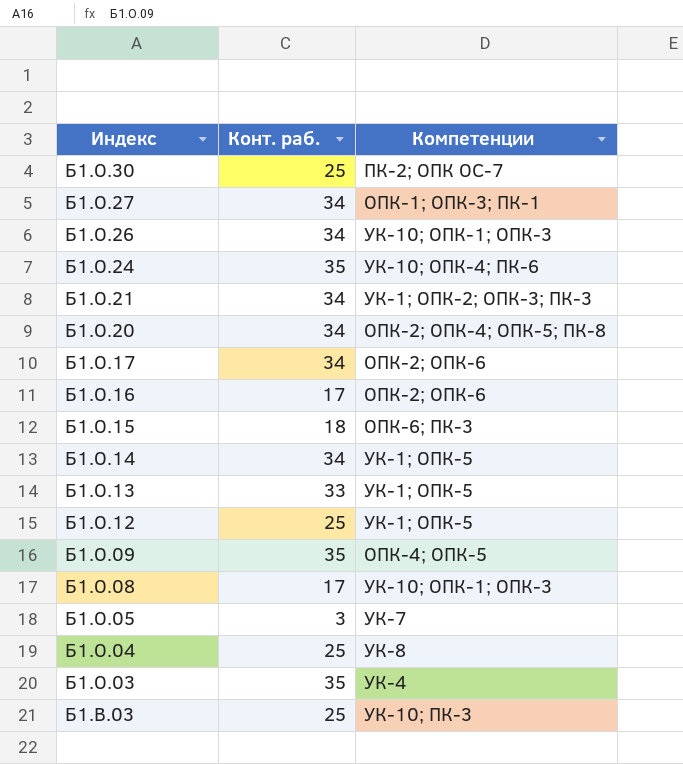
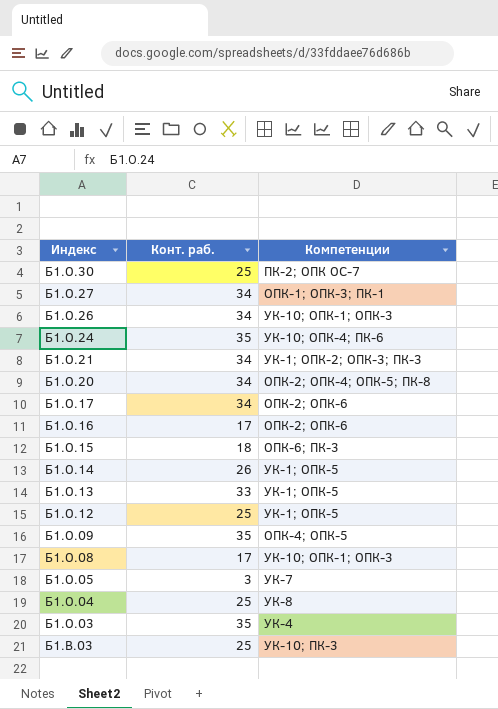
Б1.О.14 | Конт. раб.: 34 -> 26

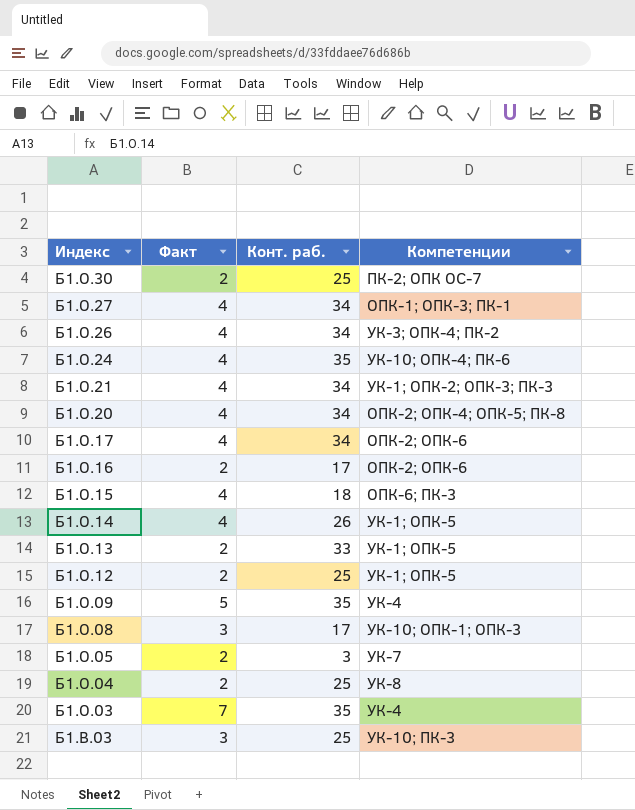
column Факт | position: none -> 2
Б1.О.26 | Компетенции: УК-10; ОПК-1; ОПК-3 -> УК-3; ОПК-4; ПК-2
Б1.О.09 | Компетенции: ОПК-4; ОПК-5 -> УК-4

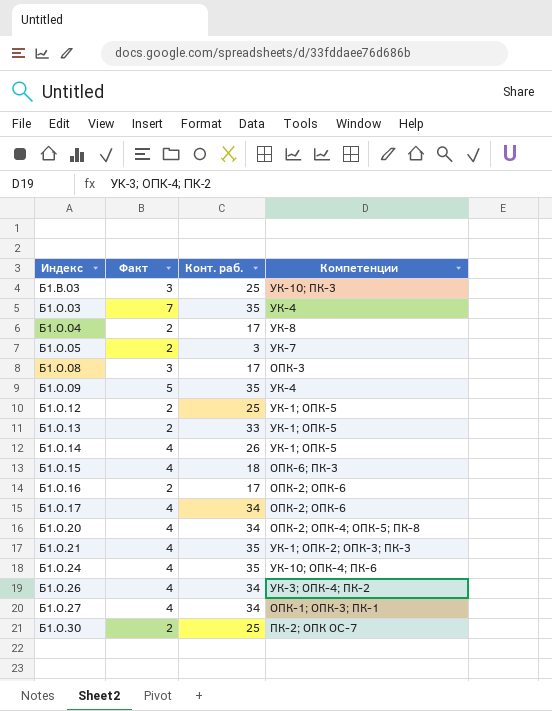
row order: Индекс descending -> Индекс ascending
Б1.О.04 | Конт. раб.: 25 -> 17
Б1.О.08 | Компетенции: УК-10; ОПК-1; ОПК-3 -> ОПК-3
Б1.О.21 | Конт. раб.: 34 -> 35

